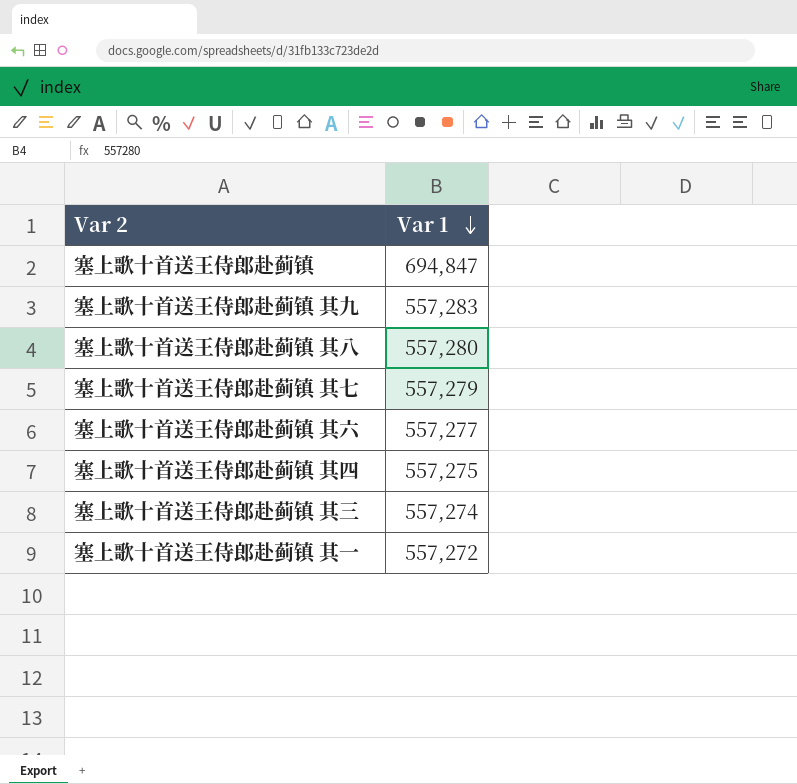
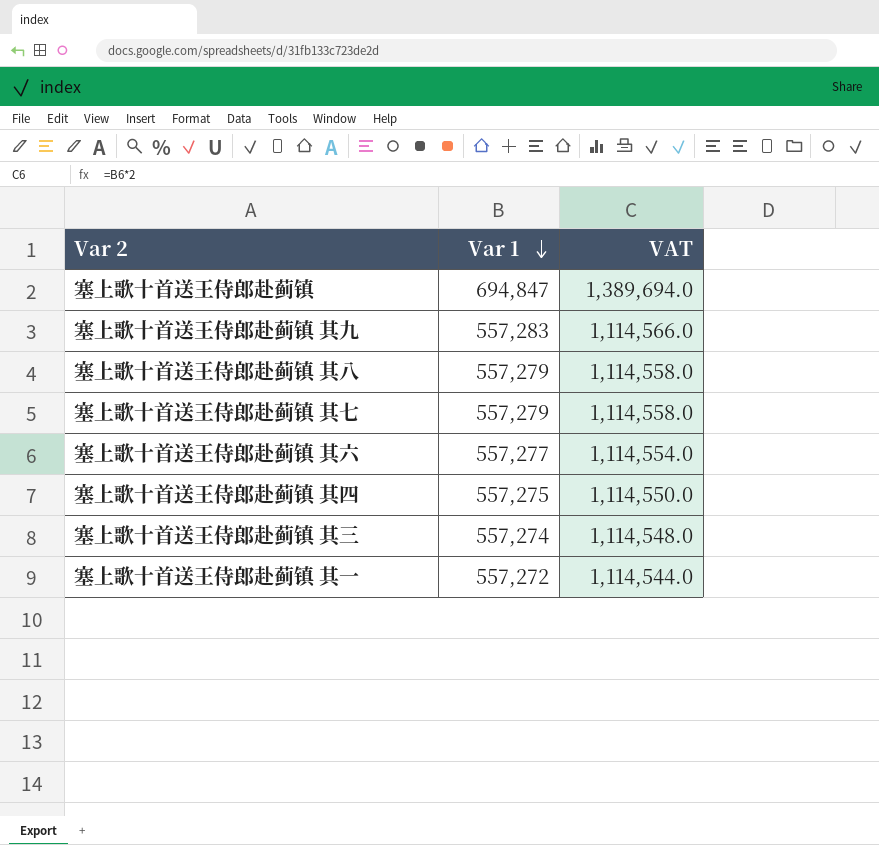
column VAT | formula: none -> [Var 1] * 2
塞上歌十首送王侍郎赴蓟镇 其八 | Var 1: 557,280 -> 557,279

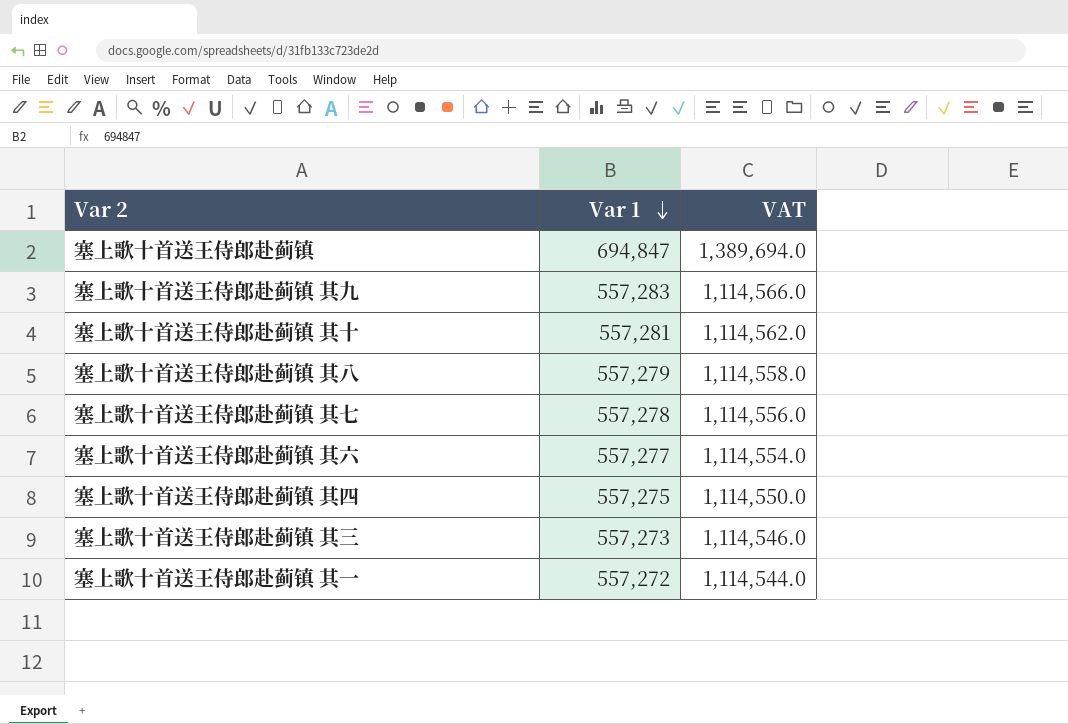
row 塞上歌十首送王侍郎赴蓟镇 其十: none -> 557,281 | 1,114,562.0
塞上歌十首送王侍郎赴蓟镇 其七 | Var 1: 557,279 -> 557,278
塞上歌十首送王侍郎赴蓟镇 其七 | VAT: 1,114,558.0 -> 1,114,556.0
塞上歌十首送王侍郎赴蓟镇 其三 | Var 1: 557,274 -> 557,273
塞上歌十首送王侍郎赴蓟镇 其三 | VAT: 1,114,548.0 -> 1,114,546.0

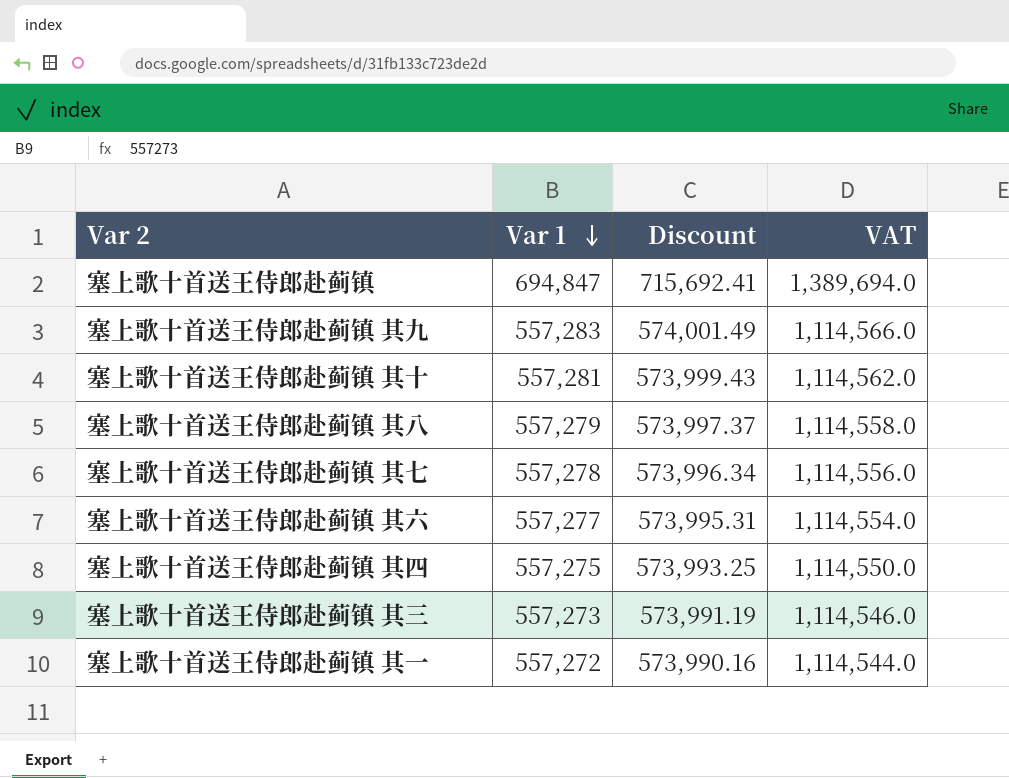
column Discount | formula: none -> [Var 1] * 1.03

